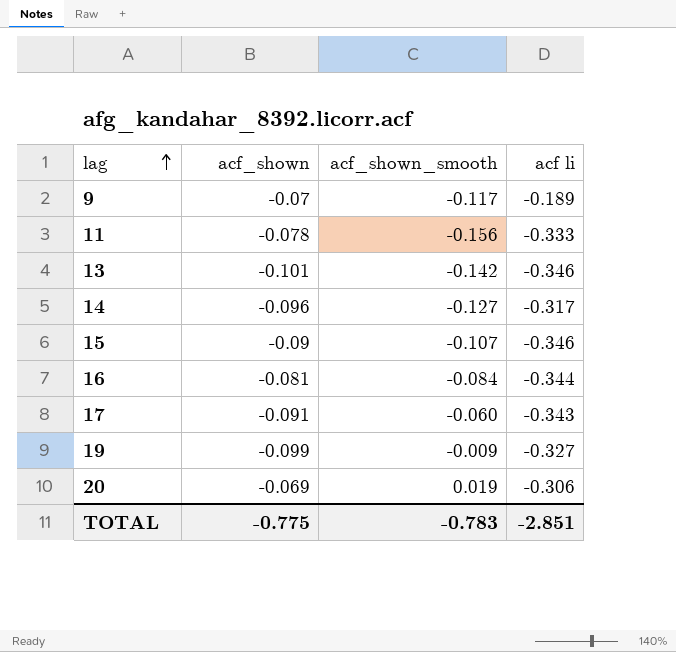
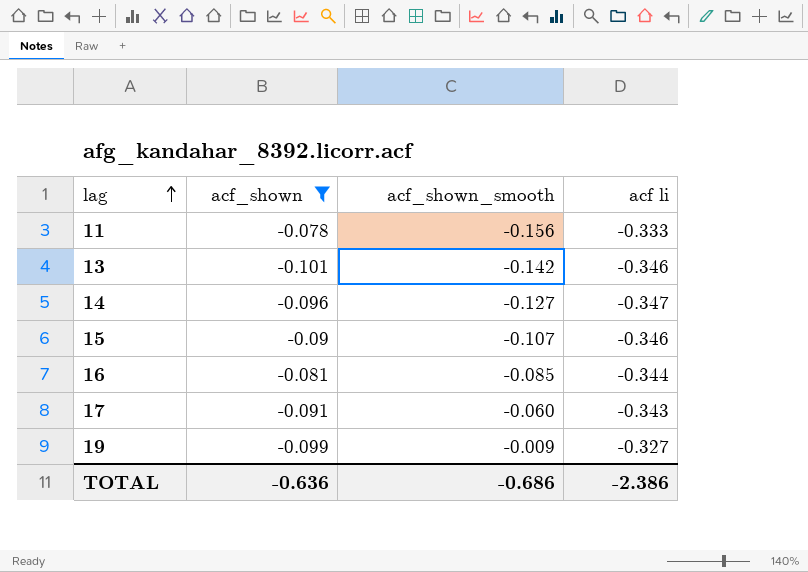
filter: none -> acf_shown <= -0.078
14 | acf li: -0.317 -> -0.347
16 | acf_shown_smooth: -0.084 -> -0.085
TOTAL | acf_shown: -0.775 -> -0.636
TOTAL | acf_shown_smooth: -0.783 -> -0.686
TOTAL | acf li: -2.851 -> -2.386

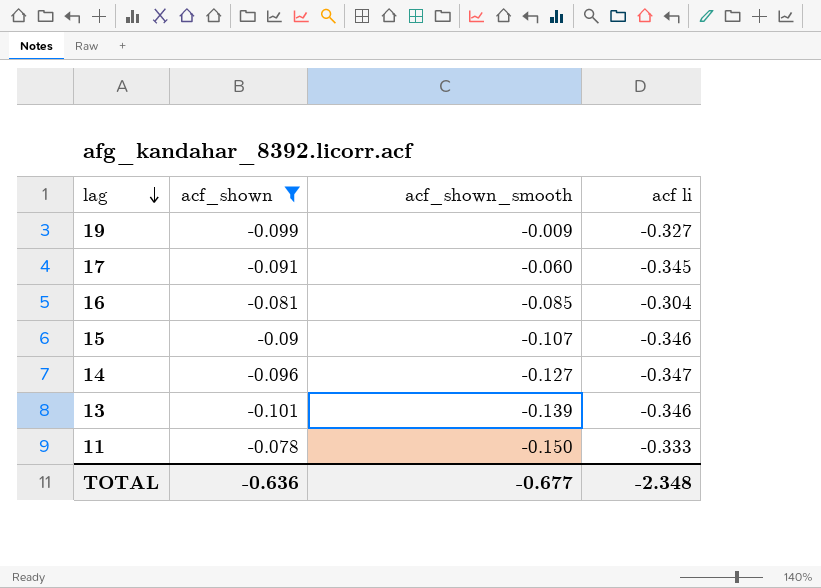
row order: lag ascending -> lag descending
17 | acf li: -0.343 -> -0.345
16 | acf li: -0.344 -> -0.304
13 | acf_shown_smooth: -0.142 -> -0.139
11 | acf_shown_smooth: -0.156 -> -0.150
TOTAL | acf_shown_smooth: -0.686 -> -0.677
TOTAL | acf li: -2.386 -> -2.348

